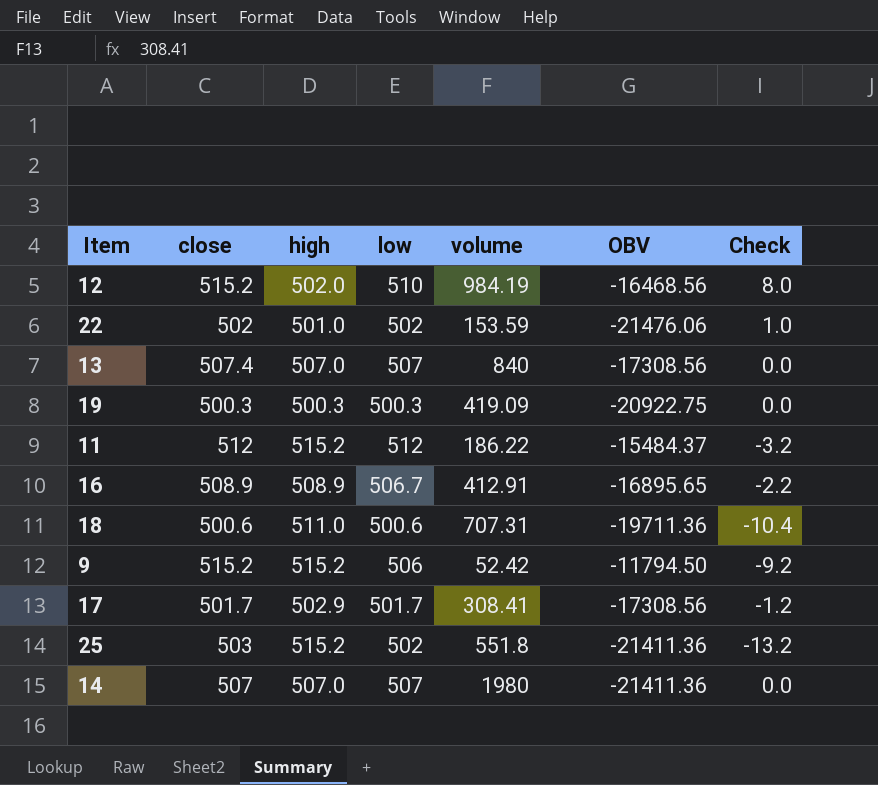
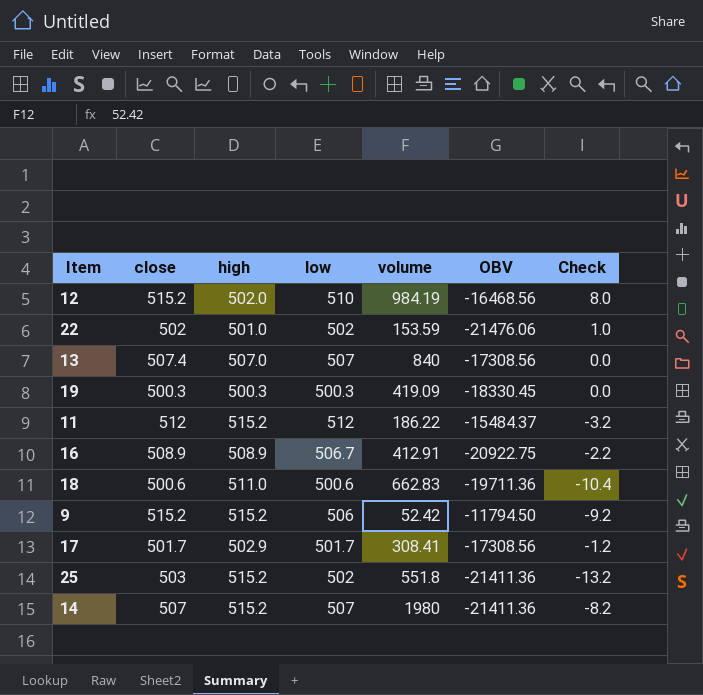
19 | OBV: -20922.75 -> -18330.45
16 | OBV: -16895.65 -> -20922.75
18 | volume: 707.31 -> 662.83
14 | high: 507.0 -> 515.2
14 | Check: 0.0 -> -8.2

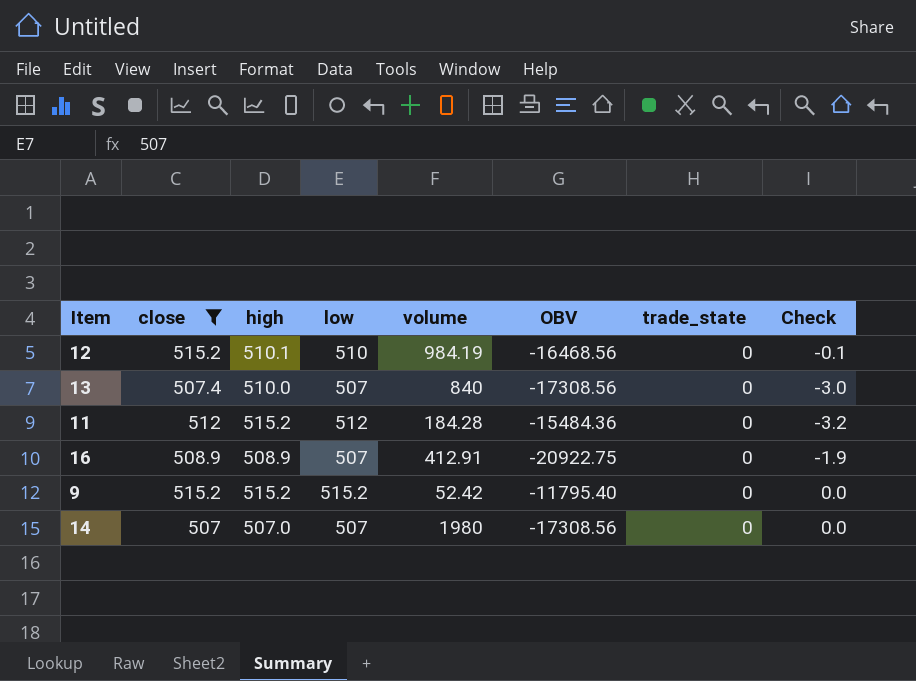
filter: none -> close >= 507
column trade_state | position: none -> 7
12 | high: 502.0 -> 510.1
12 | Check: 8.0 -> -0.1
13 | high: 507.0 -> 510.0
13 | Check: 0.0 -> -3.0
11 | volume: 186.22 -> 184.28
11 | OBV: -15484.37 -> -15484.36
16 | low: 506.7 -> 507
16 | Check: -2.2 -> -1.9
9 | low: 506 -> 515.2
9 | OBV: -11794.50 -> -11795.40
9 | Check: -9.2 -> 0.0
14 | high: 515.2 -> 507.0
14 | OBV: -21411.36 -> -17308.56
14 | Check: -8.2 -> 0.0

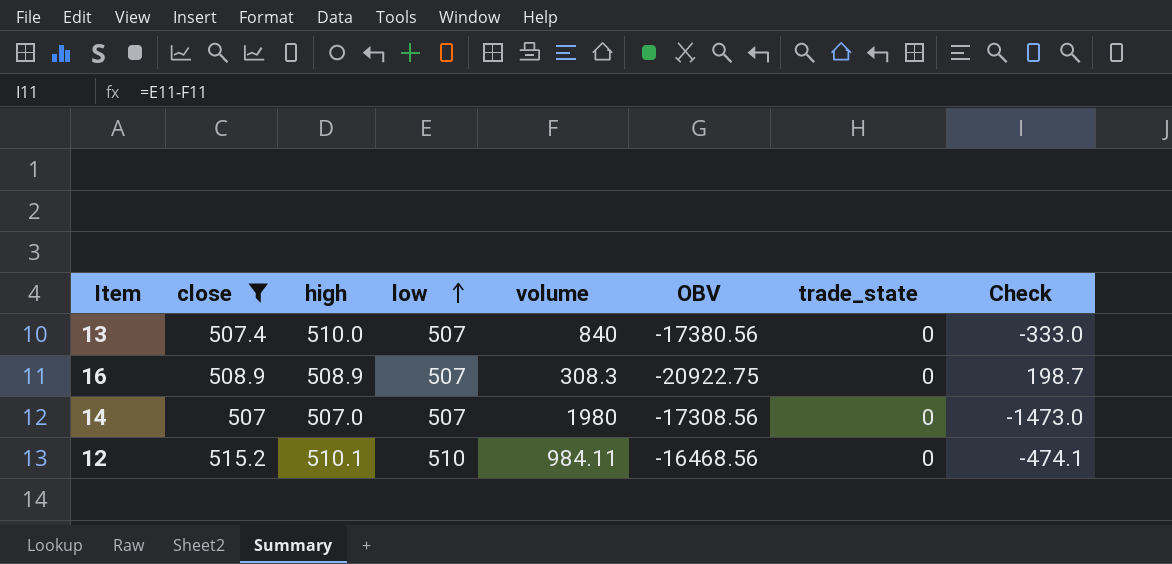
row order: none -> low ascending
column Check | formula: [low] - [high] -> [low] - [volume]
row 11: 512 | 515.2 | 512 | 184.28 | -15484.36 | 0 | -3.2 -> none
row 9: 515.2 | 515.2 | 515.2 | 52.42 | -11795.40 | 0 | 0.0 -> none
13 | OBV: -17308.56 -> -17380.56
16 | volume: 412.91 -> 308.3
12 | volume: 984.19 -> 984.11

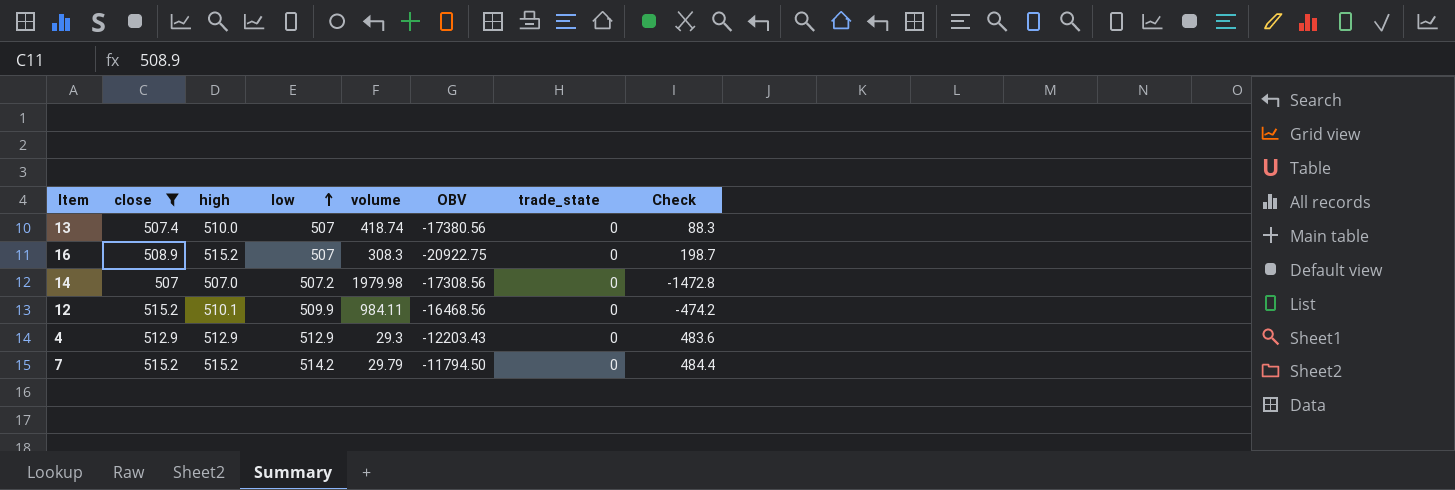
13 | volume: 840 -> 418.74
13 | Check: -333.0 -> 88.3
16 | high: 508.9 -> 515.2
14 | low: 507 -> 507.2
14 | volume: 1980 -> 1979.98
14 | Check: -1473.0 -> -1472.8
12 | low: 510 -> 509.9
12 | Check: -474.1 -> -474.2
row 4: none -> 512.9 | 512.9 | 512.9 | 29.3 | -12203.43 | 0 | 483.6
row 7: none -> 515.2 | 515.2 | 514.2 | 29.79 | -11794.50 | 0 | 484.4

